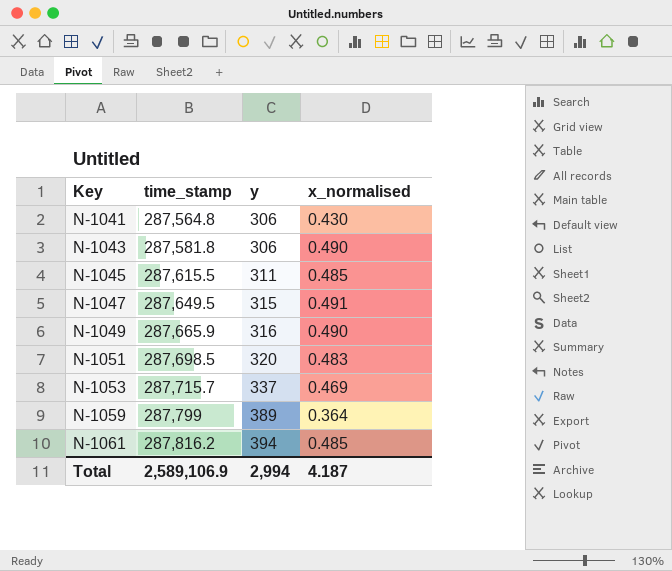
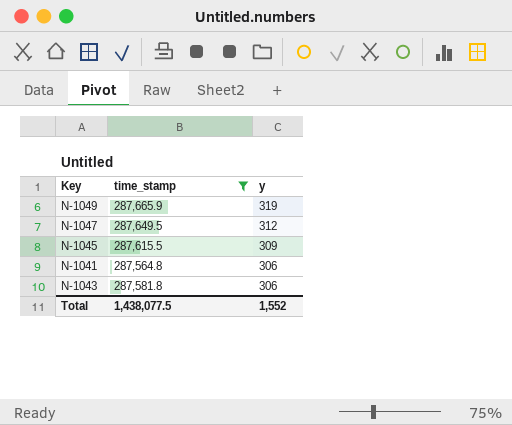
filter: none -> time_stamp <= 287,665.9
row order: Key ascending -> y descending
column x_normalised | position: 4 -> none
N-1049 | y: 316 -> 319
N-1047 | y: 315 -> 312
N-1045 | y: 311 -> 309
Total | time_stamp: 2,589,106.9 -> 1,438,077.5
Total | y: 2,994 -> 1,552

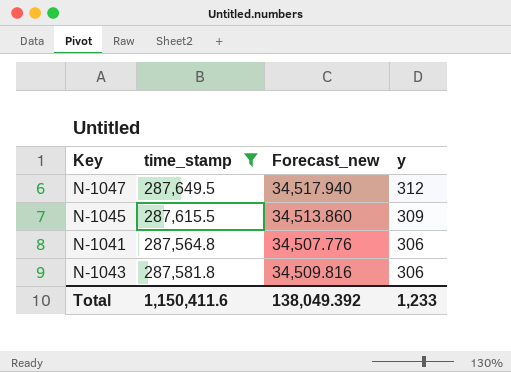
column Forecast_new | formula: none -> [time_stamp] * 0.12
row N-1049: 287,665.9 | 319 -> none
Total | time_stamp: 1,438,077.5 -> 1,150,411.6
Total | y: 1,552 -> 1,233

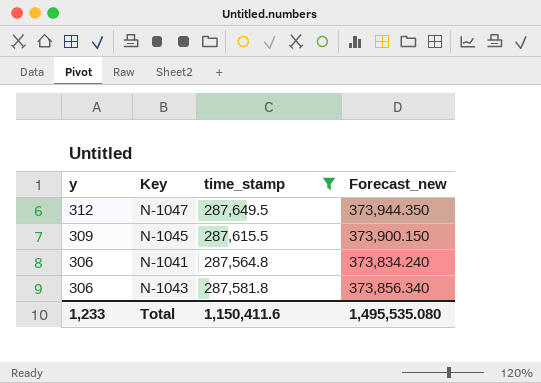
column y | position: 4 -> 1
column Forecast_new | formula: [time_stamp] * 0.12 -> [time_stamp] * 1.3
Total | Forecast_new: 138,049.392 -> 1,495,535.080

